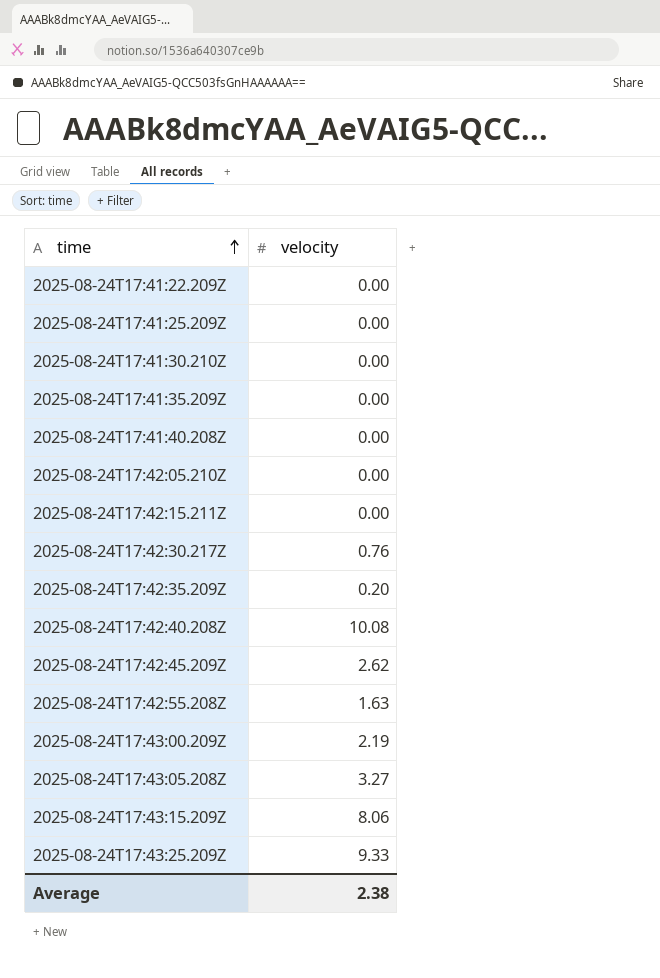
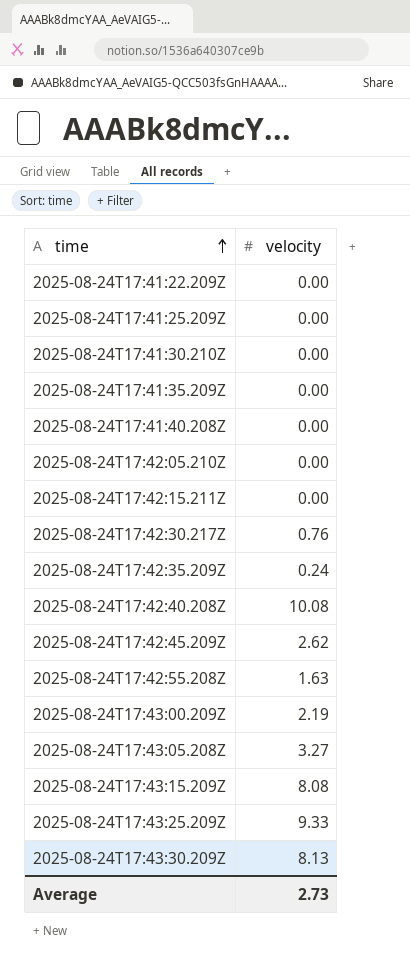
2025-08-24T17:42:35.209Z | velocity: 0.20 -> 0.24
2025-08-24T17:43:15.209Z | velocity: 8.06 -> 8.08
row 2025-08-24T17:43:30.209Z: none -> 8.13
Average | velocity: 2.38 -> 2.73

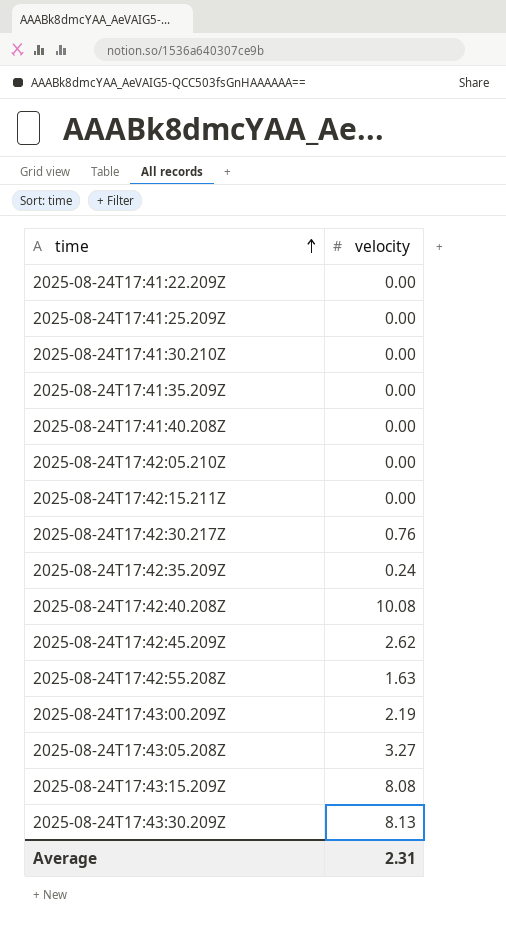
row 2025-08-24T17:43:25.209Z: 9.33 -> none
Average | velocity: 2.73 -> 2.31

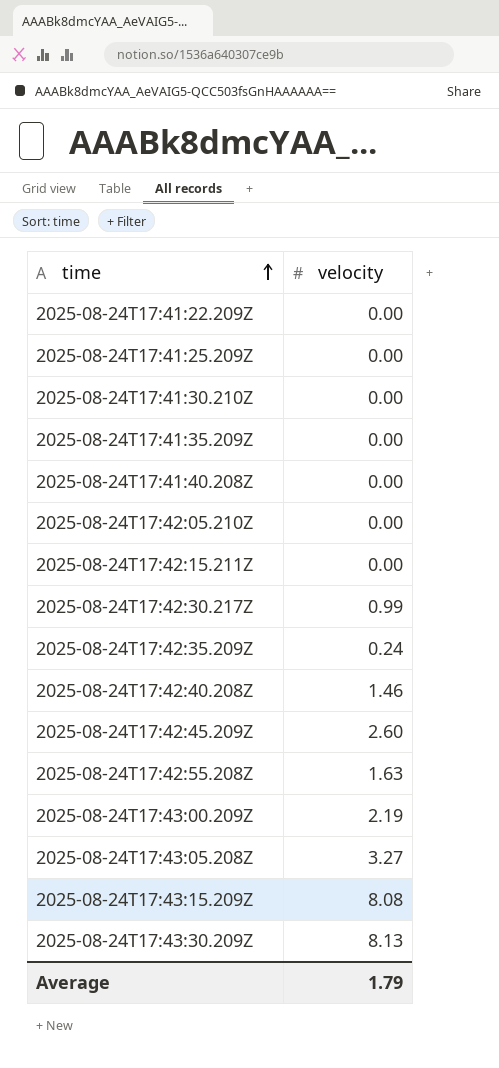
2025-08-24T17:42:30.217Z | velocity: 0.76 -> 0.99
2025-08-24T17:42:40.208Z | velocity: 10.08 -> 1.46
2025-08-24T17:42:45.209Z | velocity: 2.62 -> 2.60
Average | velocity: 2.31 -> 1.79

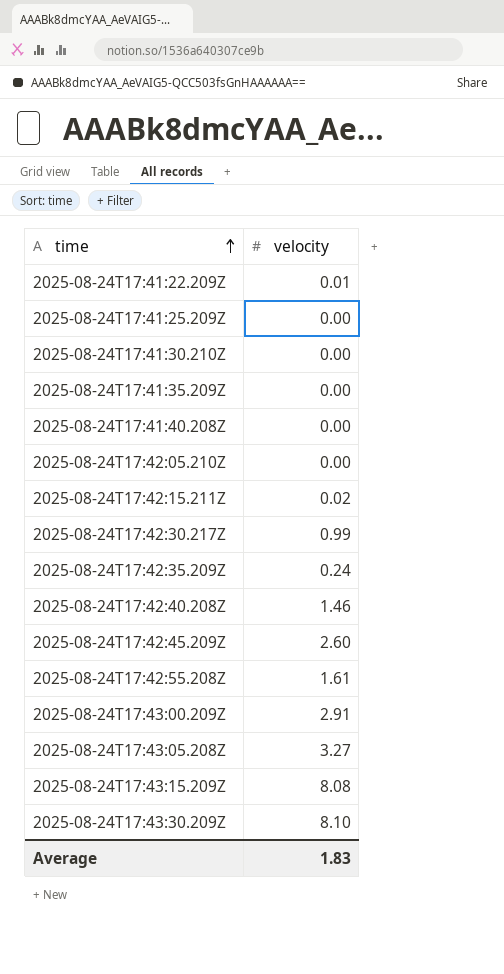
2025-08-24T17:41:22.209Z | velocity: 0.00 -> 0.01
2025-08-24T17:42:15.211Z | velocity: 0.00 -> 0.02
2025-08-24T17:42:55.208Z | velocity: 1.63 -> 1.61
2025-08-24T17:43:00.209Z | velocity: 2.19 -> 2.91
2025-08-24T17:43:30.209Z | velocity: 8.13 -> 8.10
Average | velocity: 1.79 -> 1.83

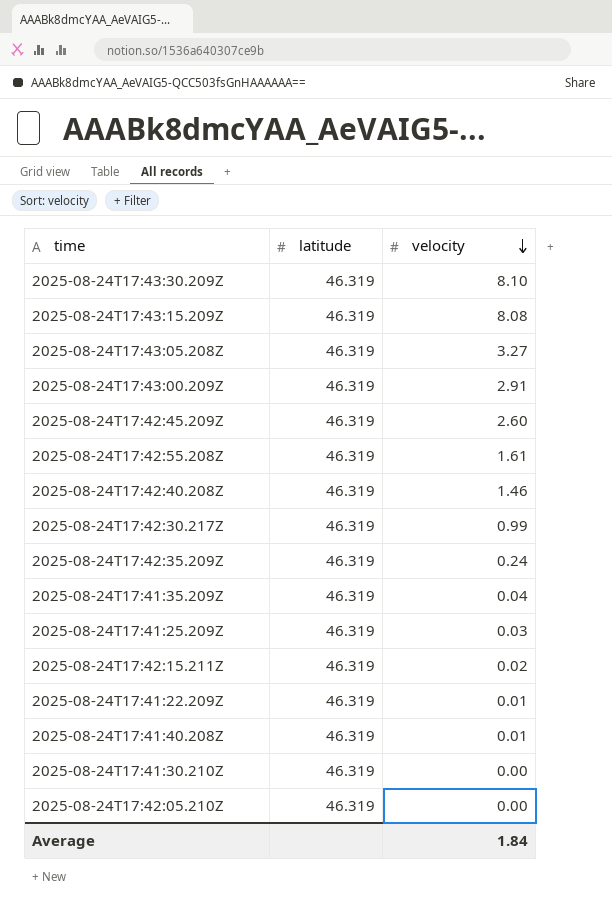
row order: time ascending -> velocity descending
column latitude | position: none -> 2
2025-08-24T17:41:35.209Z | velocity: 0.00 -> 0.04
2025-08-24T17:41:25.209Z | velocity: 0.00 -> 0.03
2025-08-24T17:41:40.208Z | velocity: 0.00 -> 0.01
Average | velocity: 1.83 -> 1.84

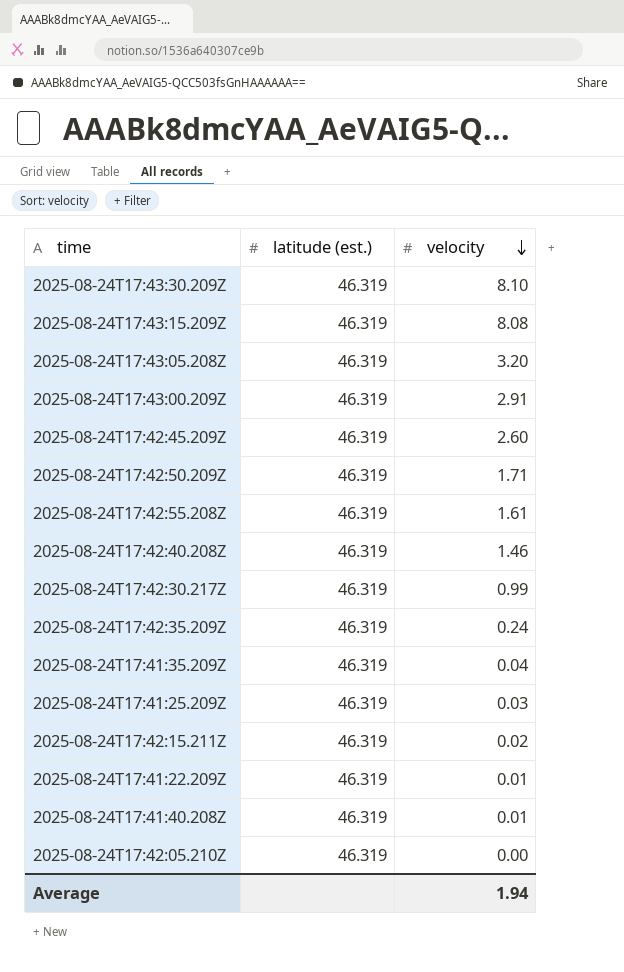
column name: latitude -> latitude (est.)
row 2025-08-24T17:41:30.210Z: 46.319 | 0.00 -> none
2025-08-24T17:43:05.208Z | velocity: 3.27 -> 3.20
row 2025-08-24T17:42:50.209Z: none -> 46.319 | 1.71
Average | velocity: 1.84 -> 1.94

